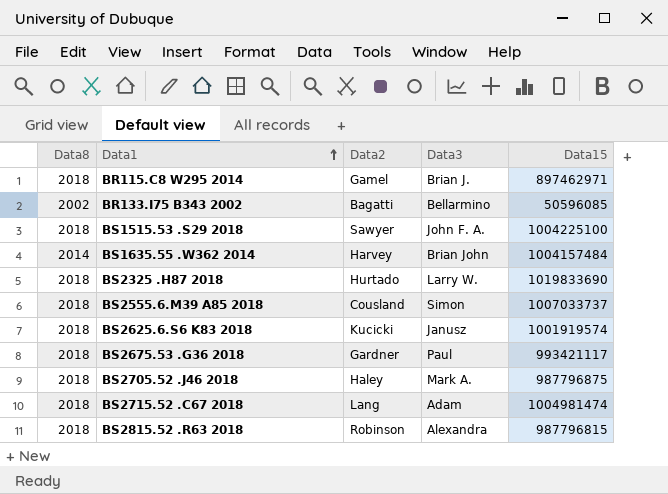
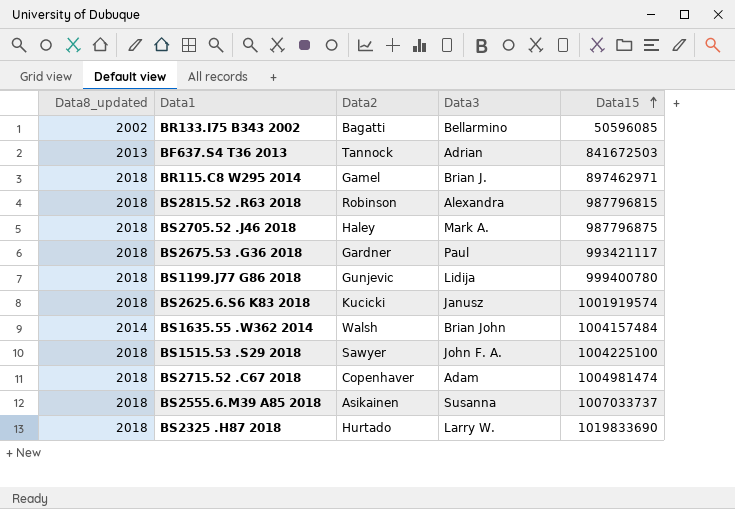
row order: Data1 ascending -> Data15 ascending
column name: Data8 -> Data8_updated
row BF637.S4 T36 2013: none -> 2013 | Tannock | Adrian | 841672503
row BS1199.J77 G86 2018: none -> 2018 | Gunjevic | Lidija | 999400780
BS1635.55 .W362 2014 | Data2: Harvey -> Walsh
BS2715.52 .C67 2018 | Data2: Lang -> Copenhaver
BS2555.6.M39 A85 2018 | Data2: Cousland -> Asikainen
BS2555.6.M39 A85 2018 | Data3: Simon -> Susanna

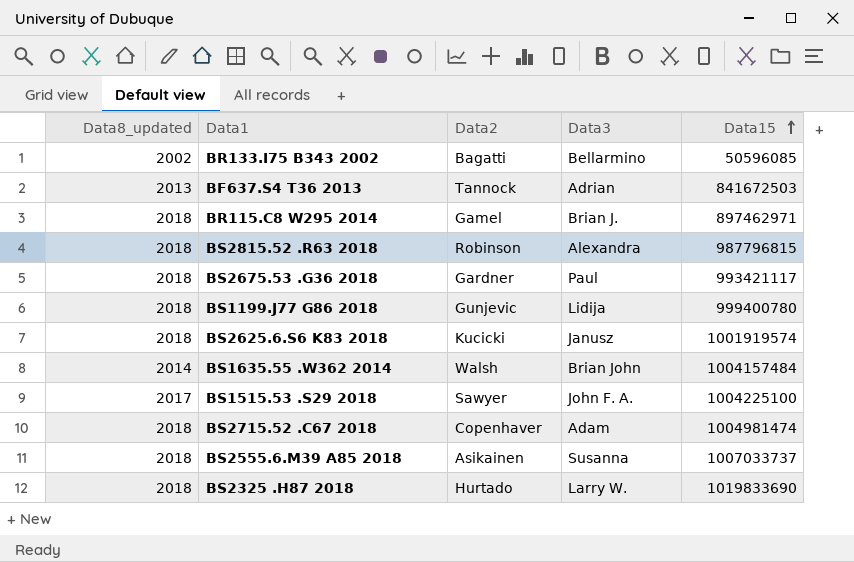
row BS2705.52 .J46 2018: 2018 | Haley | Mark A. | 987796875 -> none
BS1515.53 .S29 2018 | Data8_updated: 2018 -> 2017

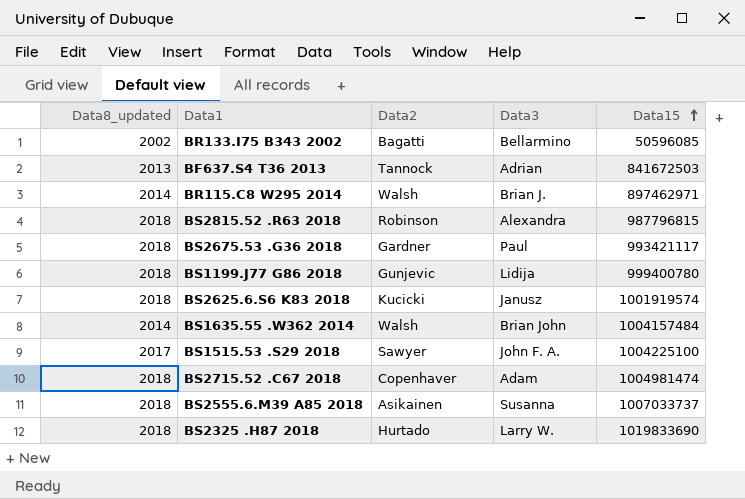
BR115.C8 W295 2014 | Data8_updated: 2018 -> 2014
BR115.C8 W295 2014 | Data2: Gamel -> Walsh

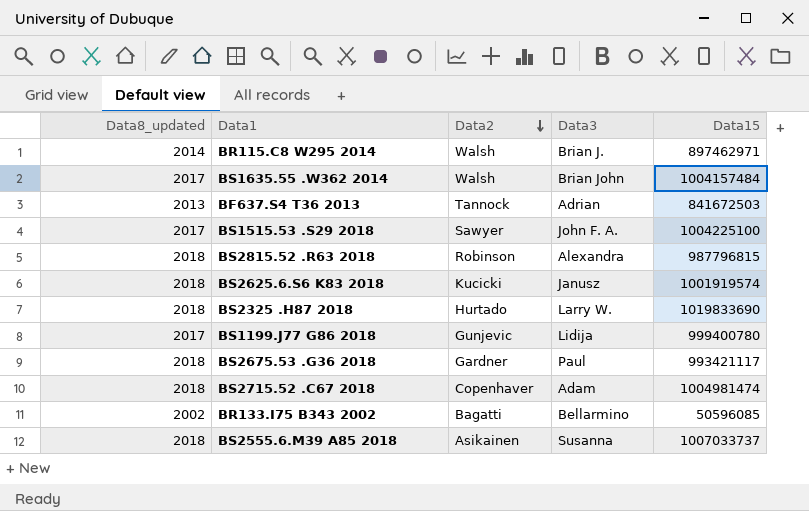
row order: Data15 ascending -> Data2 descending
BS1635.55 .W362 2014 | Data8_updated: 2014 -> 2017
BS1199.J77 G86 2018 | Data8_updated: 2018 -> 2017

